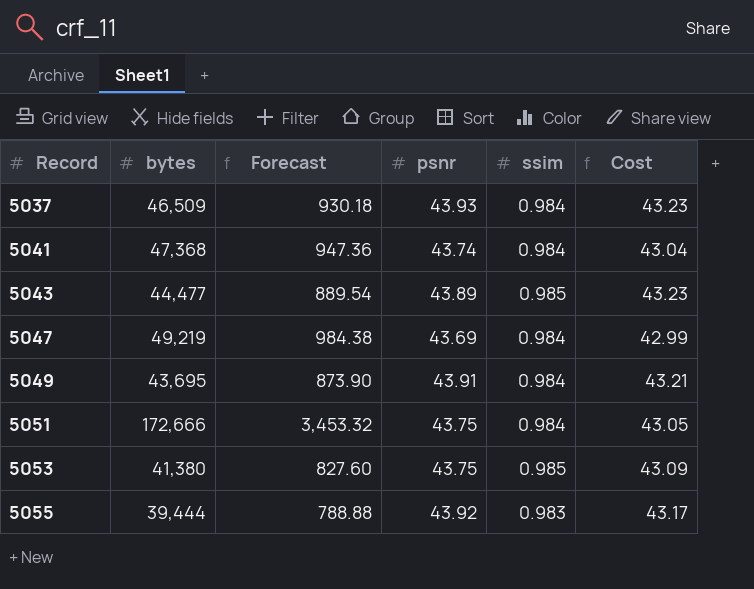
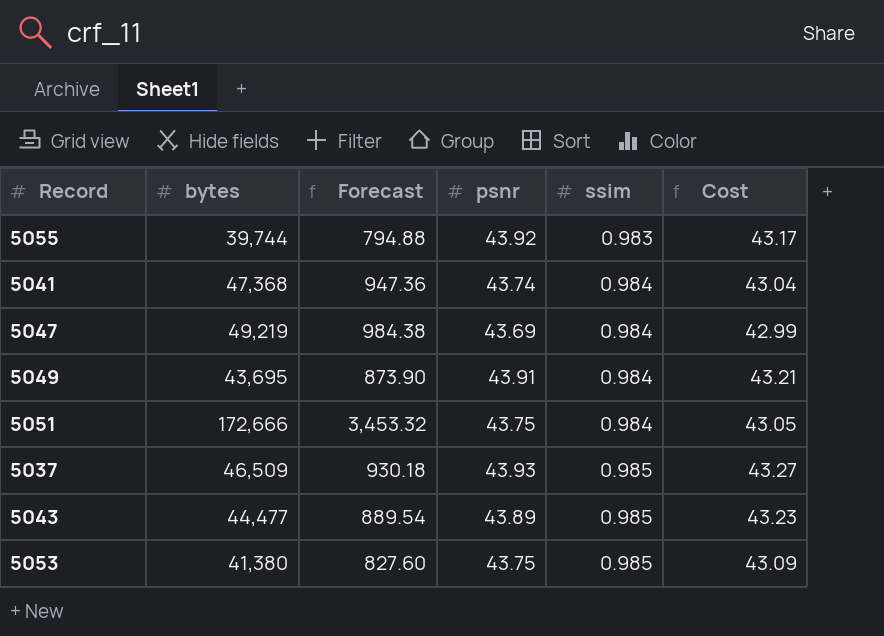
row order: Record ascending -> ssim ascending
5055 | bytes: 39,444 -> 39,744
5055 | Forecast: 788.88 -> 794.88
5037 | ssim: 0.984 -> 0.985
5037 | Cost: 43.23 -> 43.27

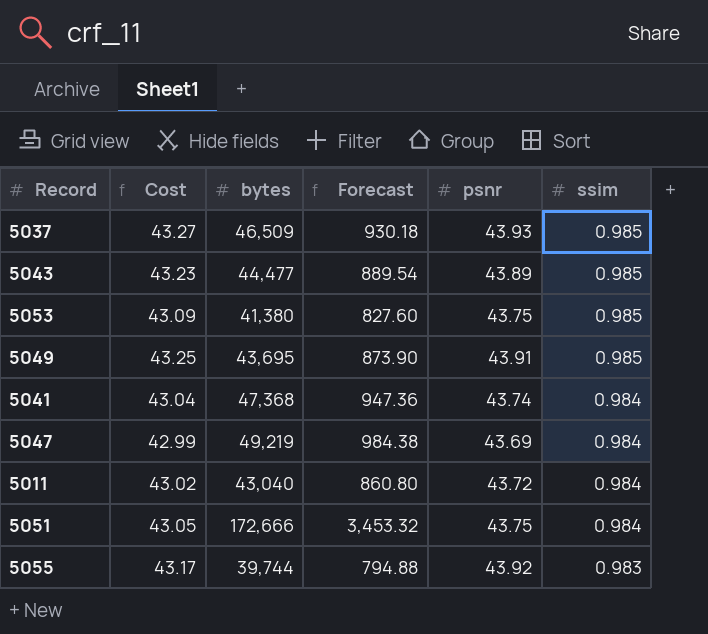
row order: ssim ascending -> ssim descending
column Cost | position: 6 -> 2
5049 | Cost: 43.21 -> 43.25
5049 | ssim: 0.984 -> 0.985
row 5011: none -> 43.02 | 43,040 | 860.80 | 43.72 | 0.984

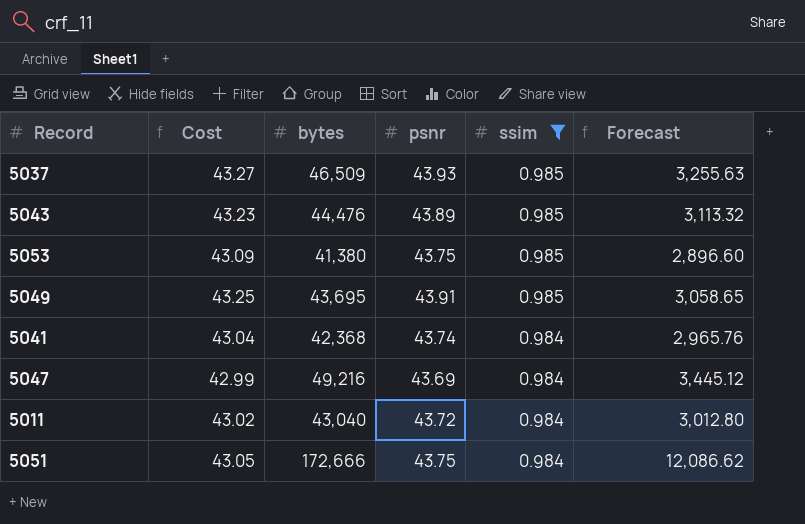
filter: none -> ssim != 0.983
column Forecast | formula: [bytes] * 0.02 -> [bytes] * 0.07
column Forecast | position: 4 -> 6
5043 | bytes: 44,477 -> 44,476
5041 | bytes: 47,368 -> 42,368
5047 | bytes: 49,219 -> 49,216

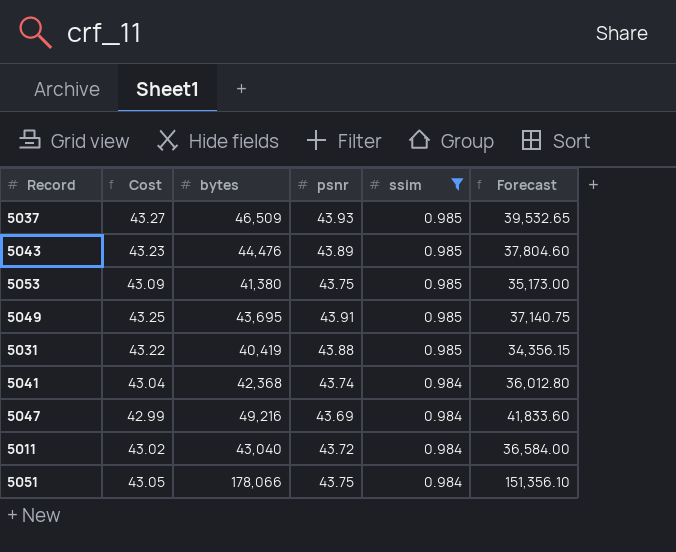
column Forecast | formula: [bytes] * 0.07 -> [bytes] * 0.85
row 5031: none -> 43.22 | 40,419 | 43.88 | 0.985 | 34,356.15
5051 | bytes: 172,666 -> 178,066

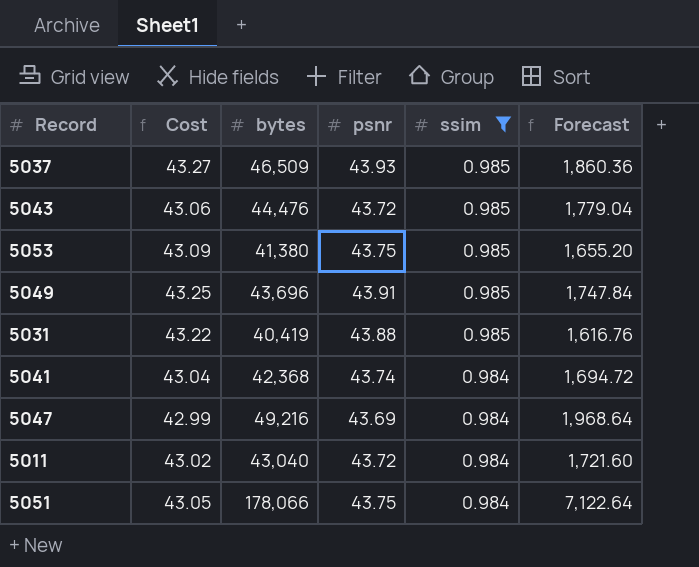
column Forecast | formula: [bytes] * 0.85 -> [bytes] * 0.04
5043 | Cost: 43.23 -> 43.06
5043 | psnr: 43.89 -> 43.72
5049 | bytes: 43,695 -> 43,696

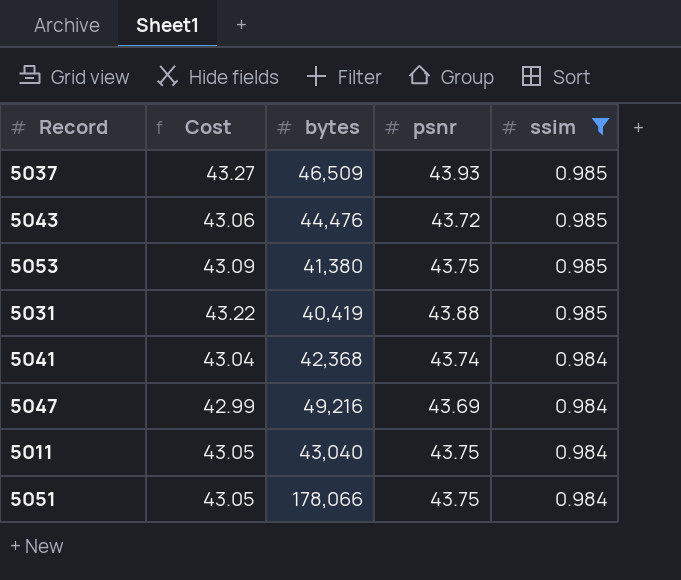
column Forecast | formula: [bytes] * 0.04 -> none
row 5049: 43.25 | 43,696 | 43.91 | 0.985 | 1,747.84 -> none
5011 | Cost: 43.02 -> 43.05
5011 | psnr: 43.72 -> 43.75

